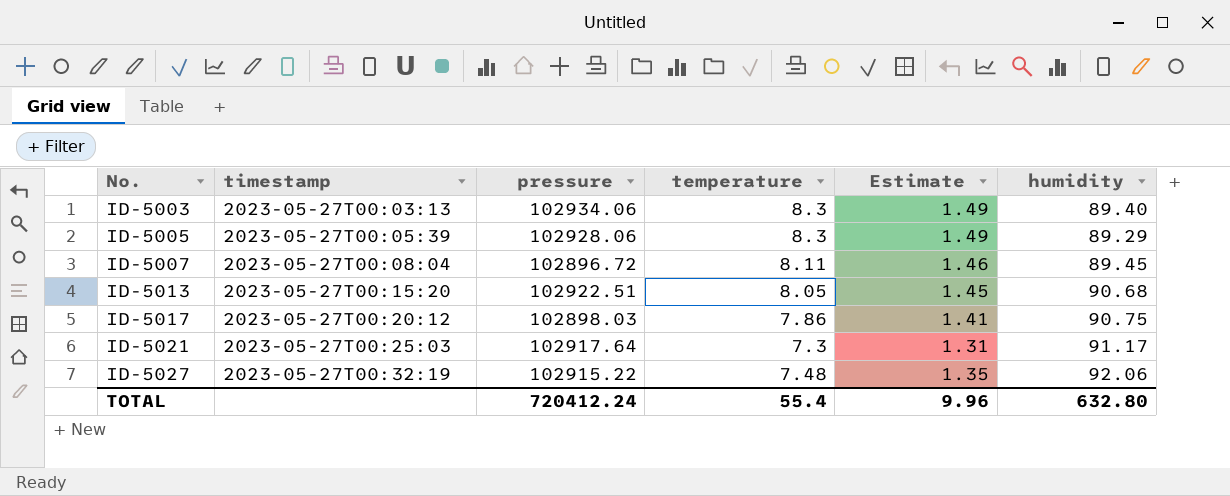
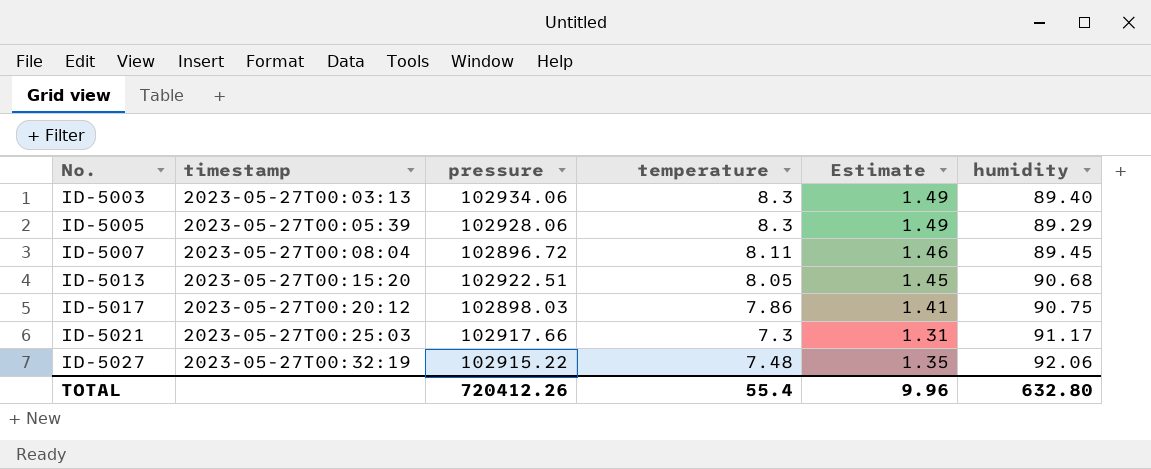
ID-5021 | pressure: 102917.64 -> 102917.66
TOTAL | pressure: 720412.24 -> 720412.26

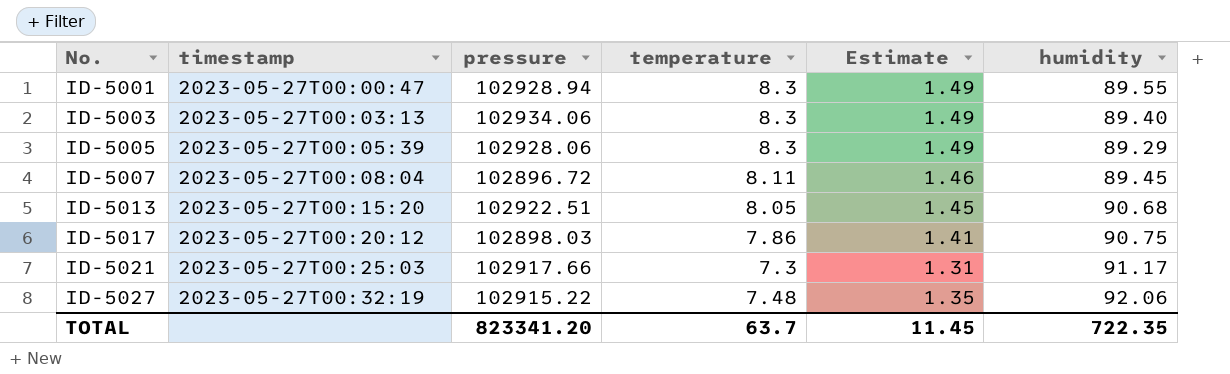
row ID-5001: none -> 2023-05-27T00:00:47 | 102928.94 | 8.3 | 1.49 | 89.55
TOTAL | pressure: 720412.26 -> 823341.20
TOTAL | temperature: 55.4 -> 63.7
TOTAL | Estimate: 9.96 -> 11.45
TOTAL | humidity: 632.80 -> 722.35

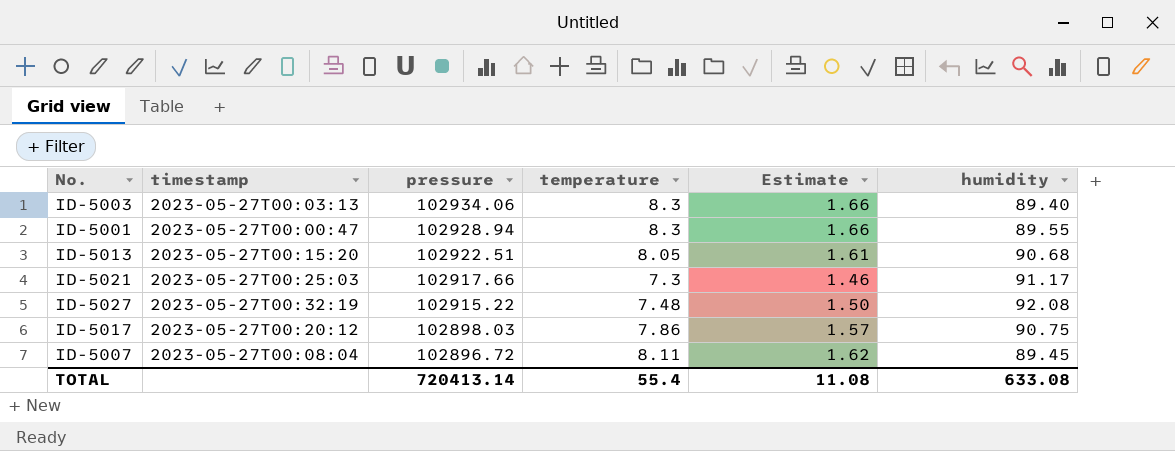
row order: No. ascending -> pressure descending
column Estimate | formula: [temperature] * 0.18 -> [temperature] * 0.2
row ID-5005: 2023-05-27T00:05:39 | 102928.06 | 8.3 | 1.49 | 89.29 -> none
ID-5027 | humidity: 92.06 -> 92.08
TOTAL | pressure: 823341.20 -> 720413.14
TOTAL | temperature: 63.7 -> 55.4
TOTAL | Estimate: 11.45 -> 11.08
TOTAL | humidity: 722.35 -> 633.08

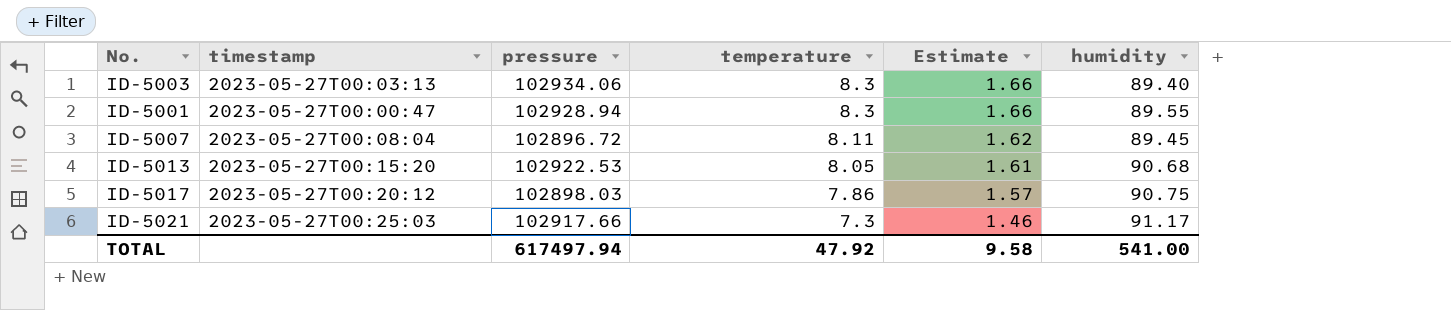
row order: pressure descending -> temperature descending
row ID-5027: 2023-05-27T00:32:19 | 102915.22 | 7.48 | 1.50 | 92.08 -> none
ID-5013 | pressure: 102922.51 -> 102922.53
TOTAL | pressure: 720413.14 -> 617497.94
TOTAL | temperature: 55.4 -> 47.92
TOTAL | Estimate: 11.08 -> 9.58
TOTAL | humidity: 633.08 -> 541.00

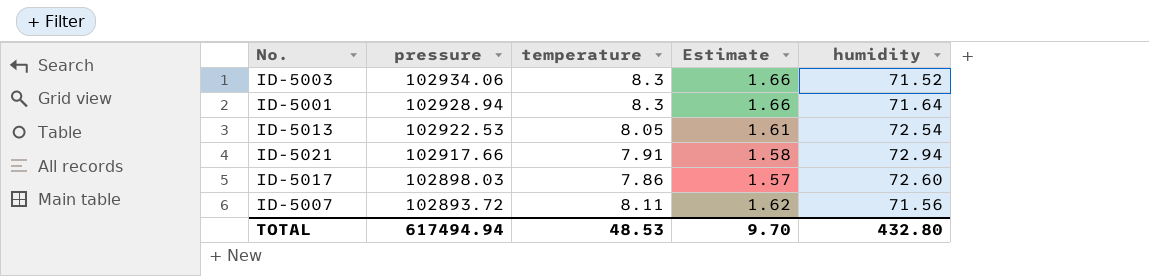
row order: temperature descending -> pressure descending
column timestamp | position: 2 -> none
ID-5003 | humidity: 89.40 -> 71.52
ID-5001 | humidity: 89.55 -> 71.64
ID-5013 | humidity: 90.68 -> 72.54
ID-5021 | temperature: 7.3 -> 7.91
ID-5021 | Estimate: 1.46 -> 1.58
ID-5021 | humidity: 91.17 -> 72.94
ID-5017 | humidity: 90.75 -> 72.60
ID-5007 | pressure: 102896.72 -> 102893.72
ID-5007 | humidity: 89.45 -> 71.56
TOTAL | pressure: 617497.94 -> 617494.94
TOTAL | temperature: 47.92 -> 48.53
TOTAL | Estimate: 9.58 -> 9.70
TOTAL | humidity: 541.00 -> 432.80

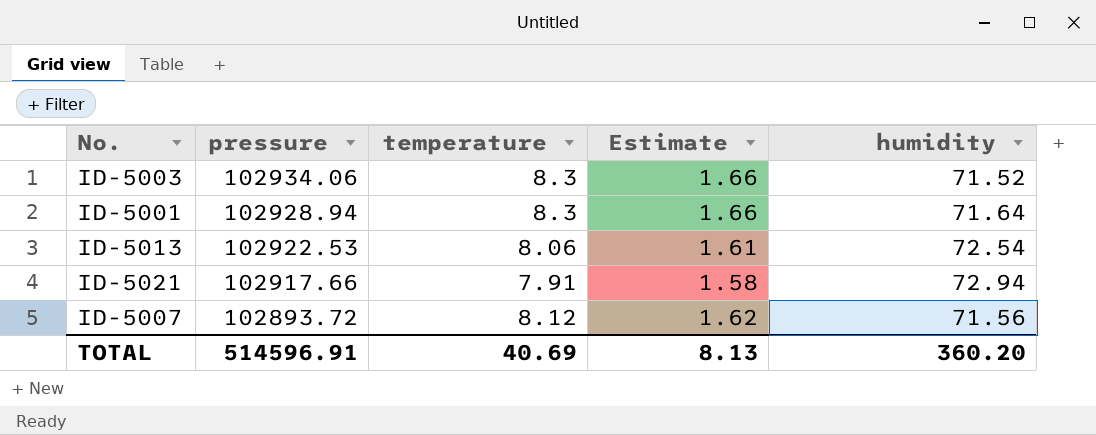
row ID-5017: 102898.03 | 7.86 | 1.57 | 72.60 -> none
ID-5013 | temperature: 8.05 -> 8.06
ID-5007 | temperature: 8.11 -> 8.12
TOTAL | pressure: 617494.94 -> 514596.91
TOTAL | temperature: 48.53 -> 40.69
TOTAL | Estimate: 9.70 -> 8.13
TOTAL | humidity: 432.80 -> 360.20

